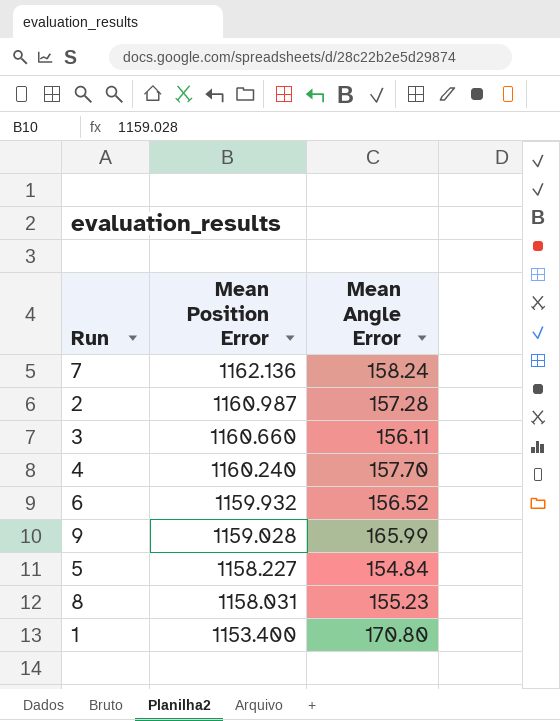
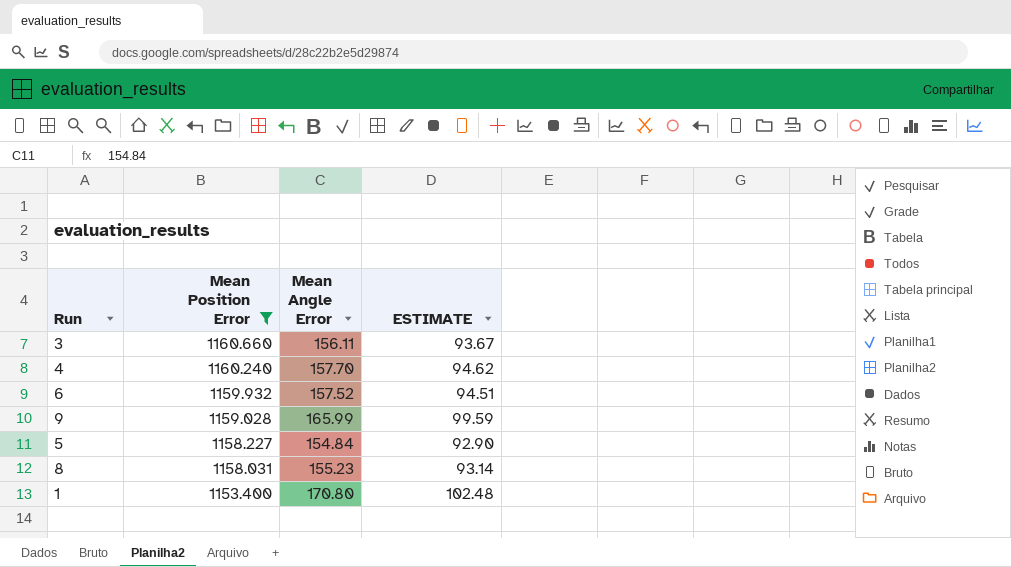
filter: none -> Mean Position Error <= 1160.660
column ESTIMATE | formula: none -> [Mean Angle Error] * 0.6
6 | Mean Angle Error: 156.52 -> 157.52

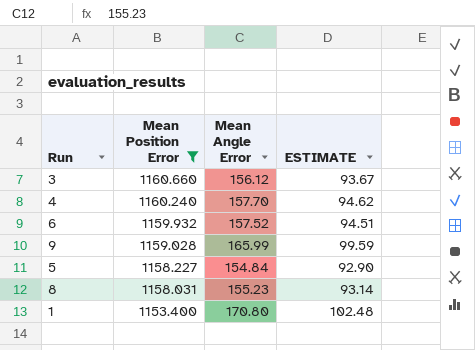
3 | Mean Angle Error: 156.11 -> 156.12

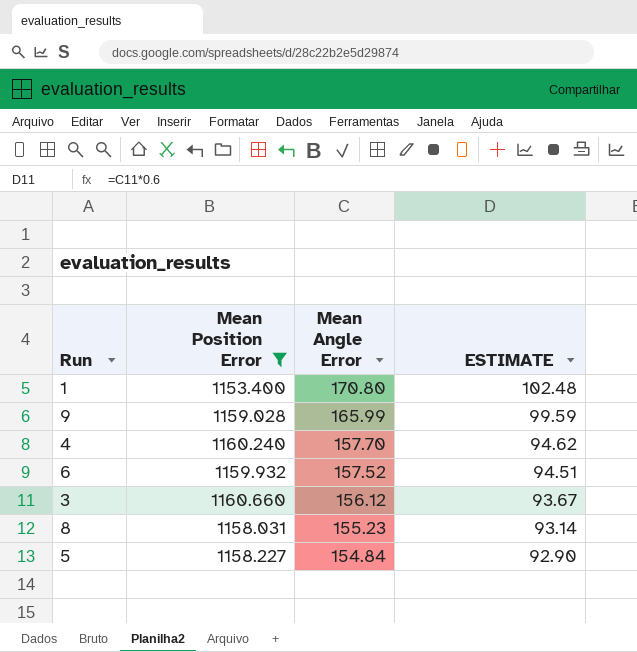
row order: Mean Position Error descending -> Mean Angle Error descending

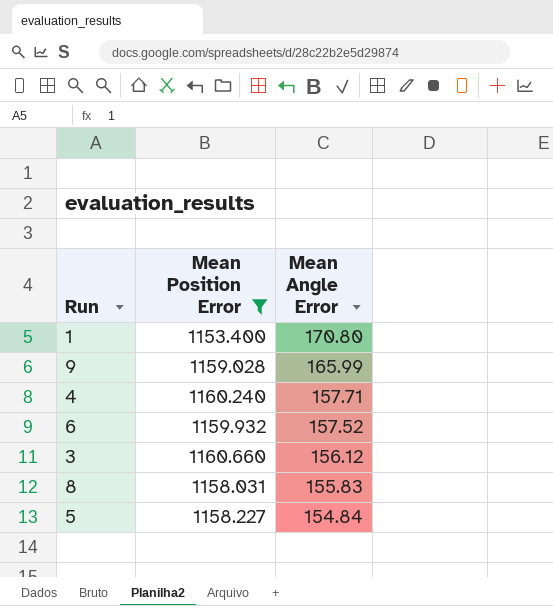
column ESTIMATE | formula: [Mean Angle Error] * 0.6 -> none
4 | Mean Angle Error: 157.70 -> 157.71
8 | Mean Angle Error: 155.23 -> 155.83

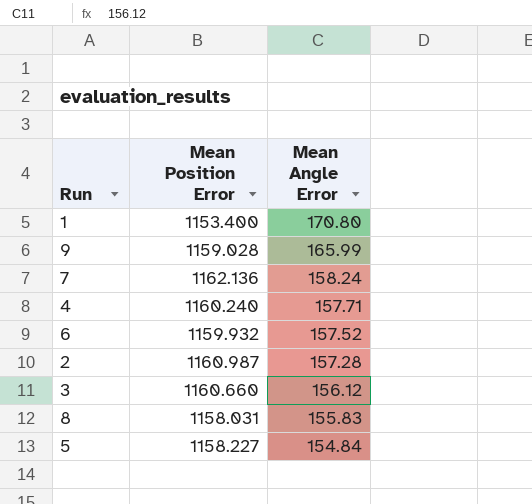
filter: Mean Position Error <= 1160.660 -> none

